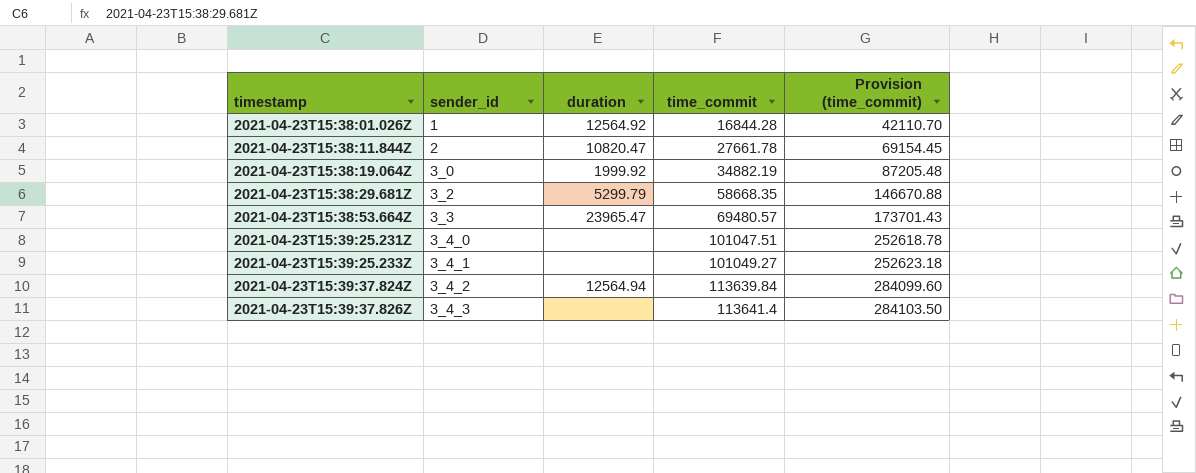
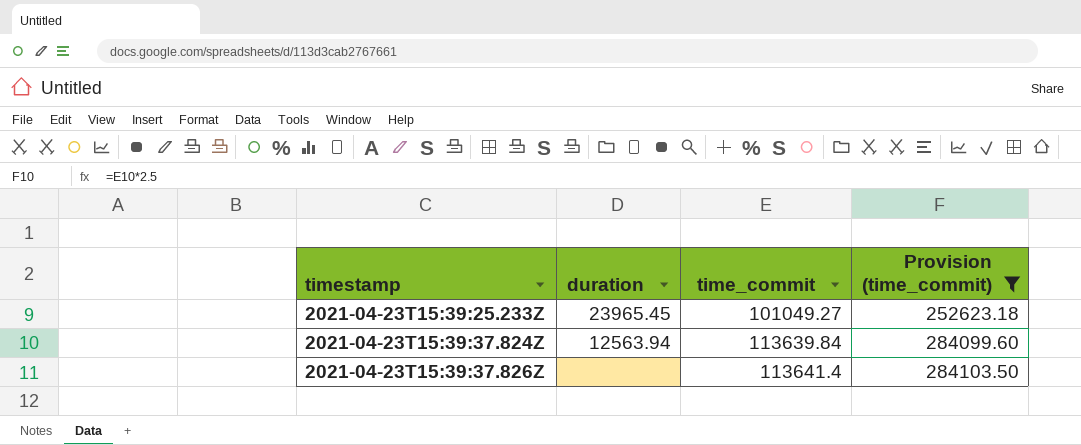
filter: none -> Provision (time_commit) >= 252623.18
column sender_id | position: 2 -> none
2021-04-23T15:39:25.233Z | duration: none -> 23965.45
2021-04-23T15:39:37.824Z | duration: 12564.94 -> 12563.94

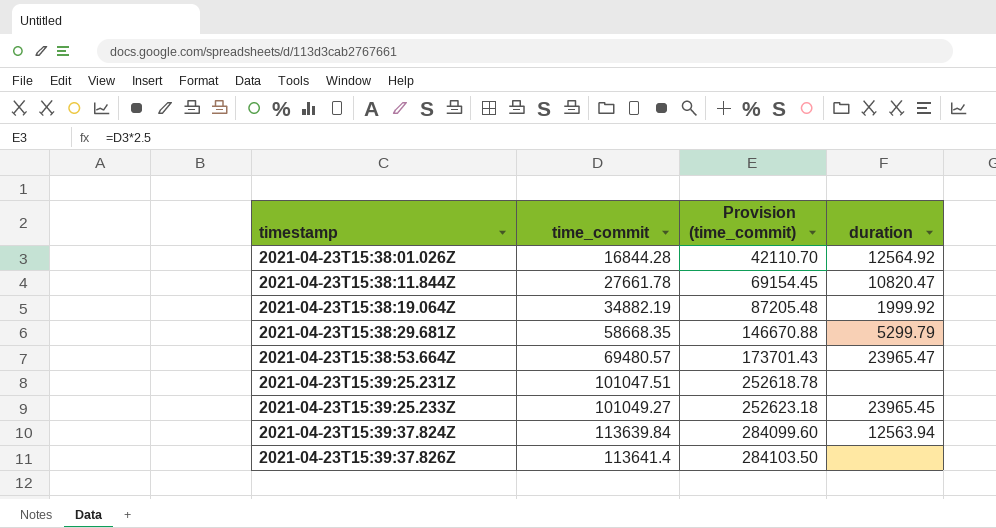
filter: Provision (time_commit) >= 252623.18 -> none
column duration | position: 2 -> 4

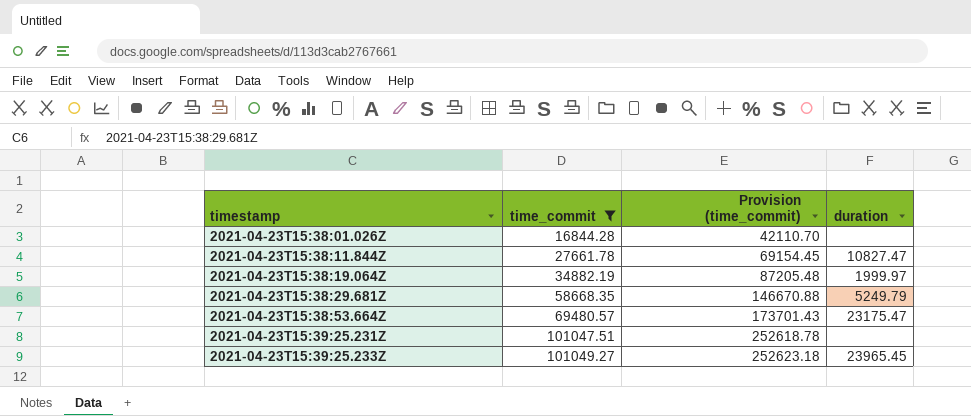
filter: none -> time_commit <= 101049.27
2021-04-23T15:38:01.026Z | duration: 12564.92 -> none
2021-04-23T15:38:11.844Z | duration: 10820.47 -> 10827.47
2021-04-23T15:38:19.064Z | duration: 1999.92 -> 1999.97
2021-04-23T15:38:29.681Z | duration: 5299.79 -> 5249.79
2021-04-23T15:38:53.664Z | duration: 23965.47 -> 23175.47

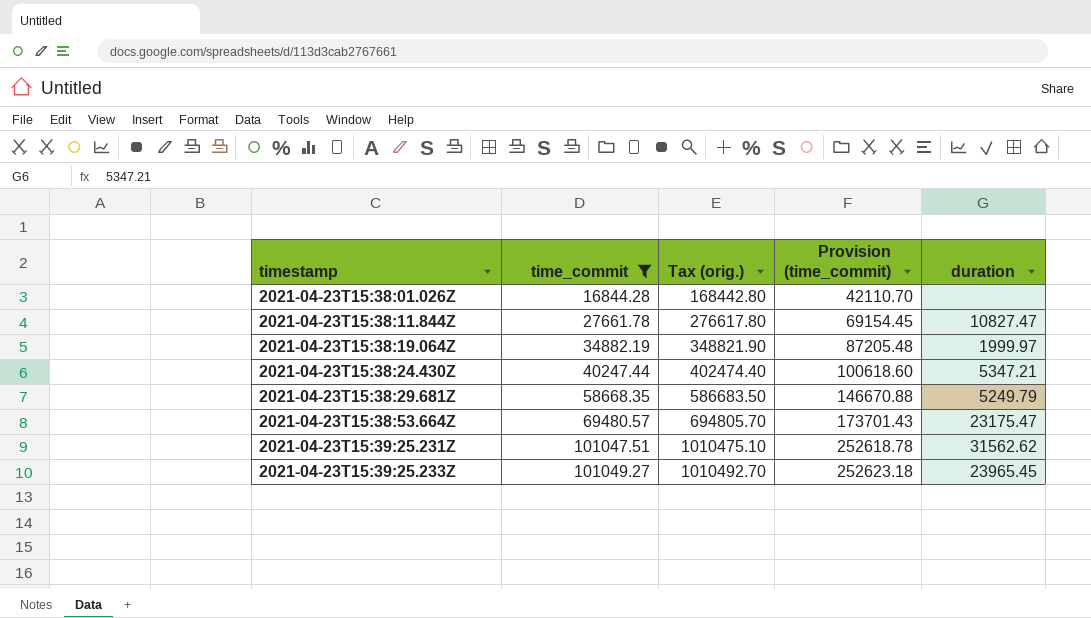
column Tax (orig.) | formula: none -> [time_commit] * 10
row 2021-04-23T15:38:24.430Z: none -> 40247.44 | 402474.40 | 100618.60 | 5347.21
2021-04-23T15:39:25.231Z | duration: none -> 31562.62

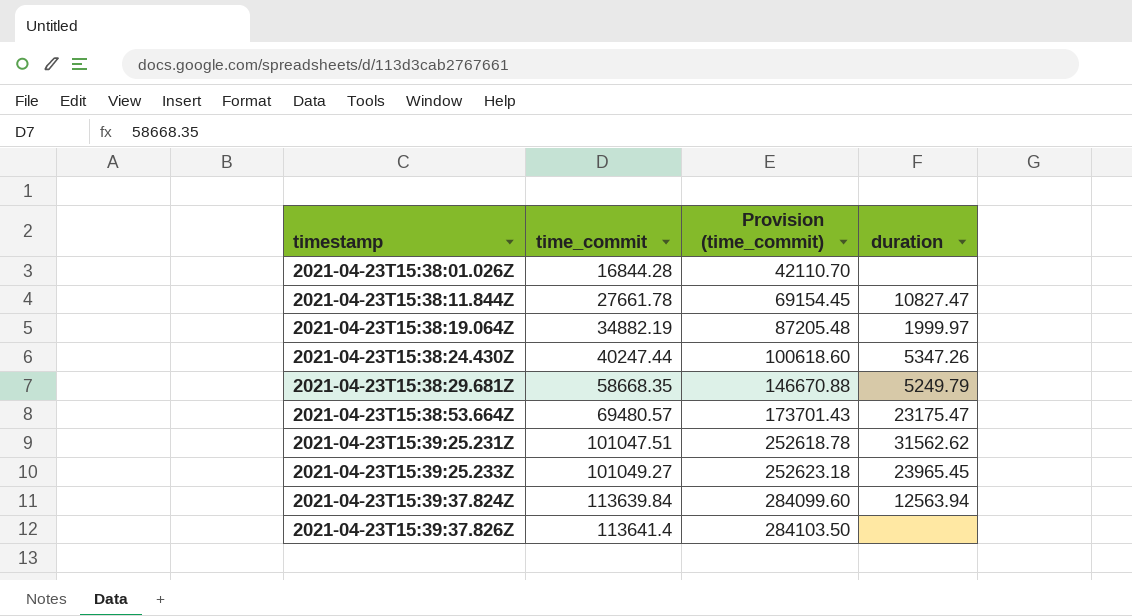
filter: time_commit <= 101049.27 -> none
column Tax (orig.) | formula: [time_commit] * 10 -> none
2021-04-23T15:38:24.430Z | duration: 5347.21 -> 5347.26

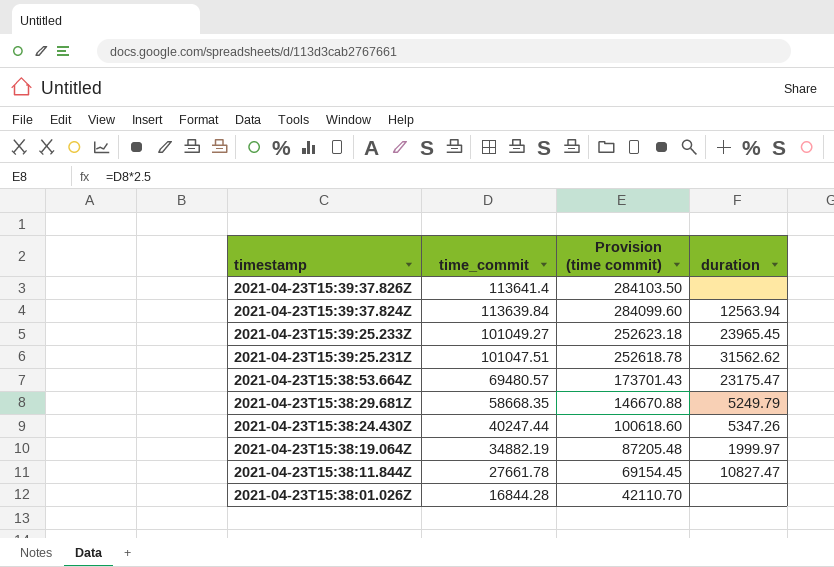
row order: timestamp ascending -> timestamp descending
column name: Provision (time_commit) -> Provision (time commit)

